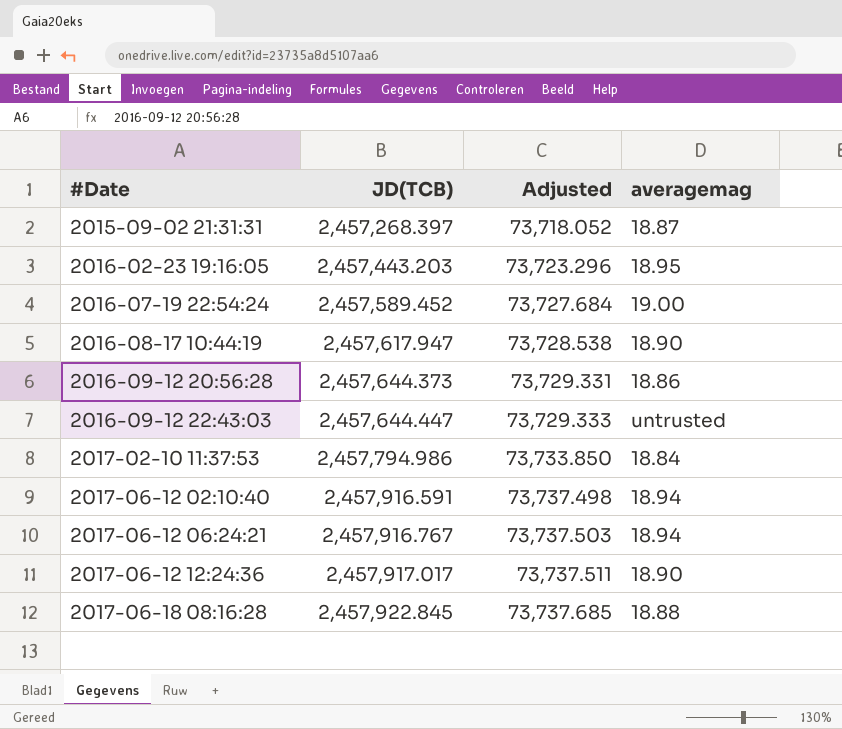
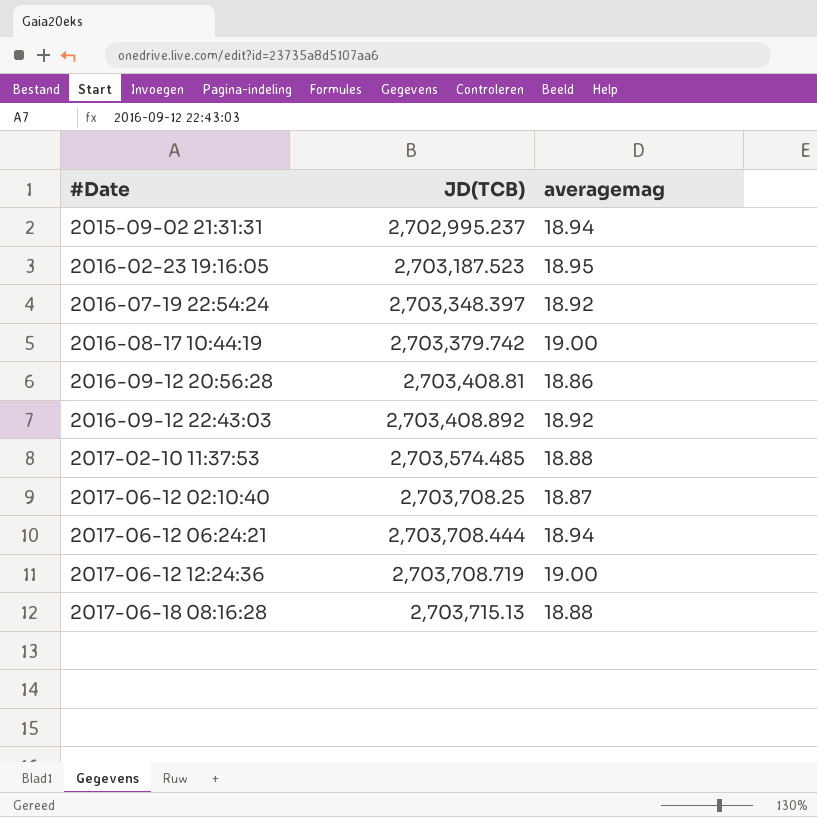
column Adjusted | formula: [JD(TCB)] * 0.03 -> none
2015-09-02 21:31:31 | JD(TCB): 2,457,268.397 -> 2,702,995.237
2015-09-02 21:31:31 | averagemag: 18.87 -> 18.94
2016-02-23 19:16:05 | JD(TCB): 2,457,443.203 -> 2,703,187.523
2016-07-19 22:54:24 | JD(TCB): 2,457,589.452 -> 2,703,348.397
2016-07-19 22:54:24 | averagemag: 19.00 -> 18.92
2016-08-17 10:44:19 | JD(TCB): 2,457,617.947 -> 2,703,379.742
2016-08-17 10:44:19 | averagemag: 18.90 -> 19.00
2016-09-12 20:56:28 | JD(TCB): 2,457,644.373 -> 2,703,408.81
2016-09-12 22:43:03 | JD(TCB): 2,457,644.447 -> 2,703,408.892
2016-09-12 22:43:03 | averagemag: untrusted -> 18.92
2017-02-10 11:37:53 | JD(TCB): 2,457,794.986 -> 2,703,574.485
2017-02-10 11:37:53 | averagemag: 18.84 -> 18.88
2017-06-12 02:10:40 | JD(TCB): 2,457,916.591 -> 2,703,708.25
2017-06-12 02:10:40 | averagemag: 18.94 -> 18.87
2017-06-12 06:24:21 | JD(TCB): 2,457,916.767 -> 2,703,708.444
2017-06-12 12:24:36 | JD(TCB): 2,457,917.017 -> 2,703,708.719
2017-06-12 12:24:36 | averagemag: 18.90 -> 19.00
2017-06-18 08:16:28 | JD(TCB): 2,457,922.845 -> 2,703,715.13

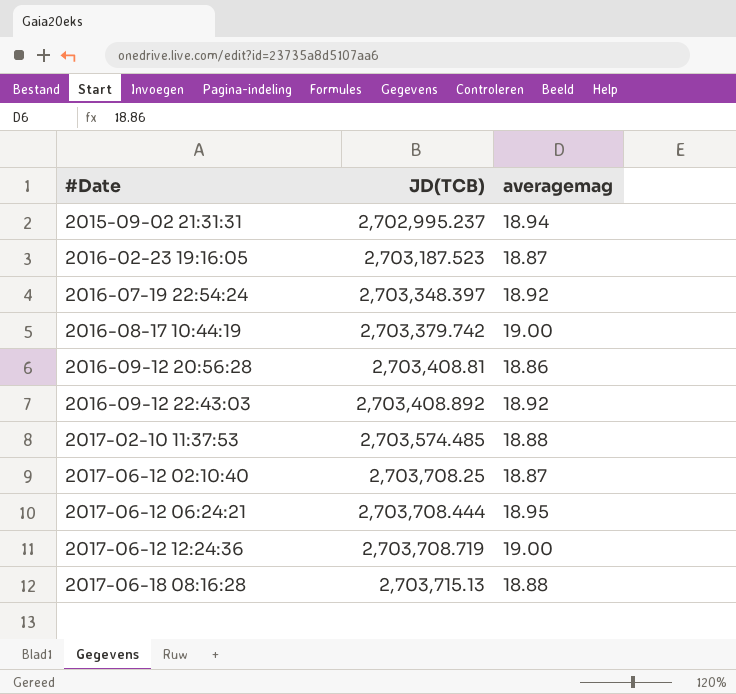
2016-02-23 19:16:05 | averagemag: 18.95 -> 18.87
2017-06-12 06:24:21 | averagemag: 18.94 -> 18.95

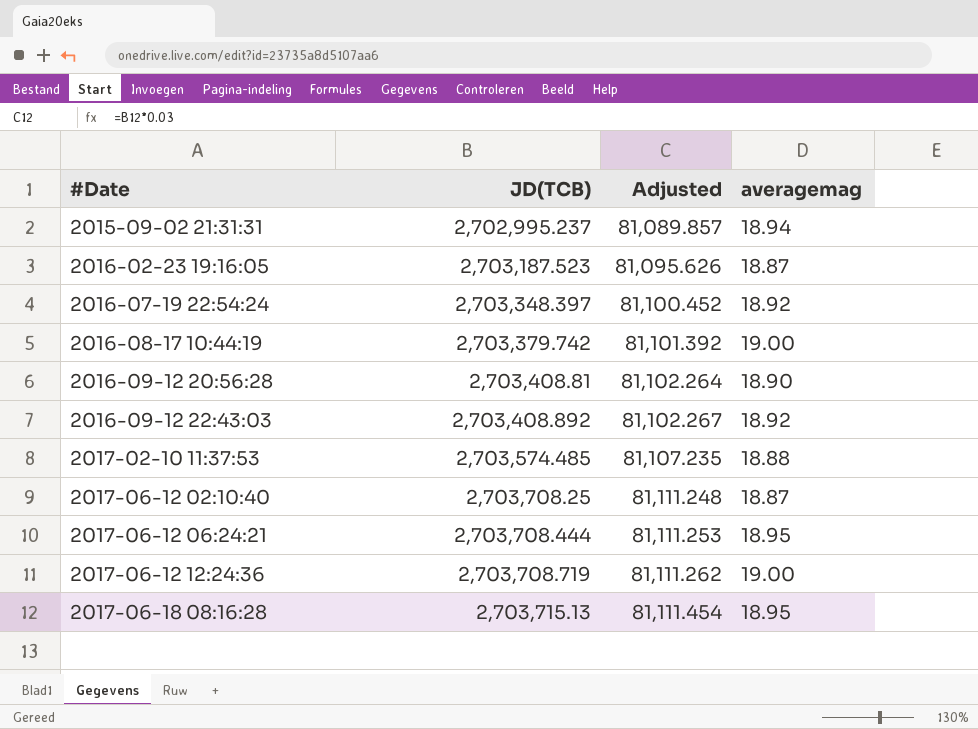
column Adjusted | formula: none -> [JD(TCB)] * 0.03
2016-09-12 20:56:28 | averagemag: 18.86 -> 18.90
2017-06-18 08:16:28 | averagemag: 18.88 -> 18.95

